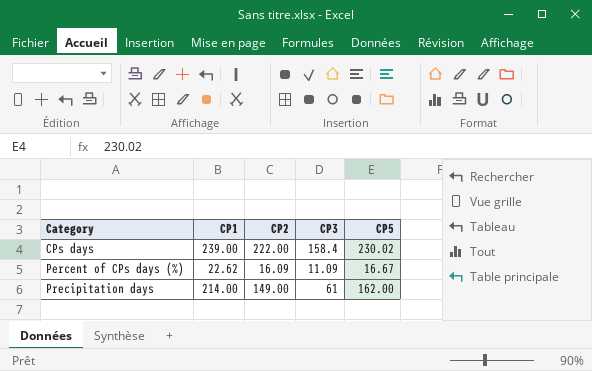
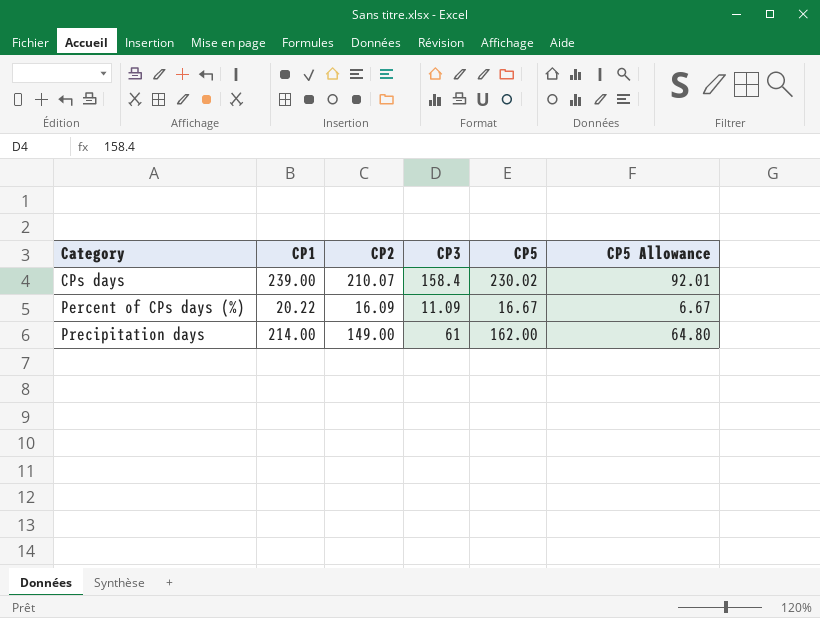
column CP5 Allowance | formula: none -> [CP5] * 0.4
CPs days | CP2: 222.00 -> 210.07
Percent of CPs days (%) | CP1: 22.62 -> 20.22

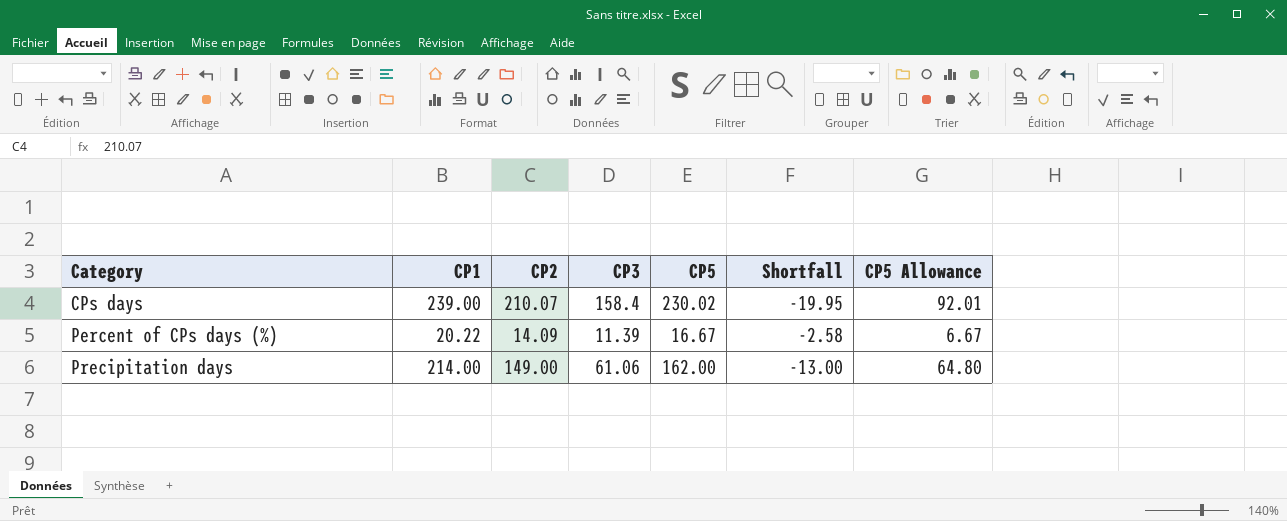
column Shortfall | formula: none -> [CP2] - [CP5]
Percent of CPs days (%) | CP2: 16.09 -> 14.09
Percent of CPs days (%) | CP3: 11.09 -> 11.39
Precipitation days | CP3: 61 -> 61.06

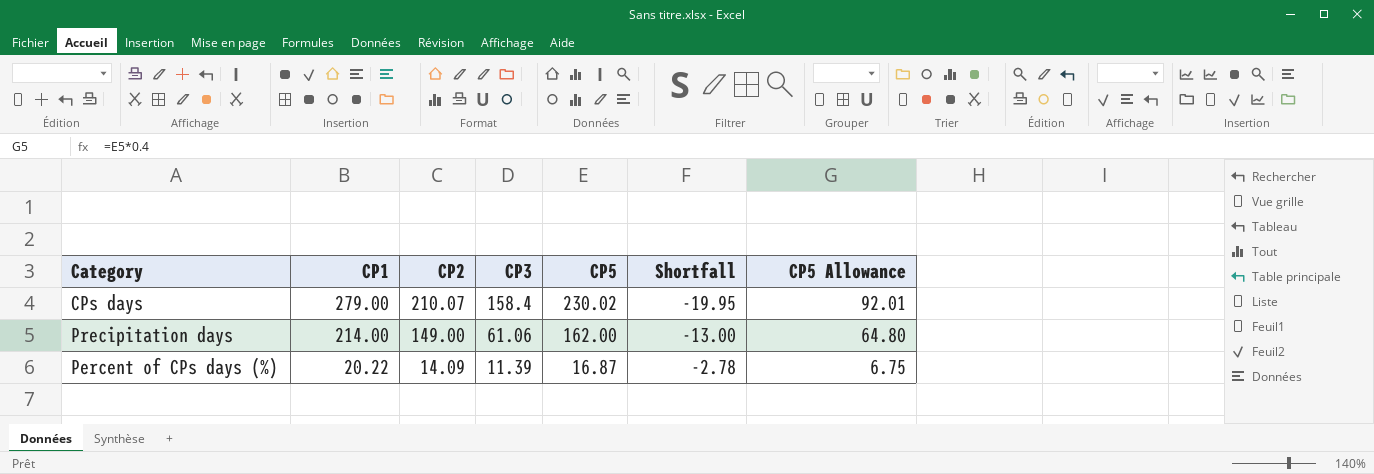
row order: Category ascending -> CP1 descending
CPs days | CP1: 239.00 -> 279.00
Percent of CPs days (%) | CP5: 16.67 -> 16.87
Percent of CPs days (%) | Shortfall: -2.58 -> -2.78
Percent of CPs days (%) | CP5 Allowance: 6.67 -> 6.75

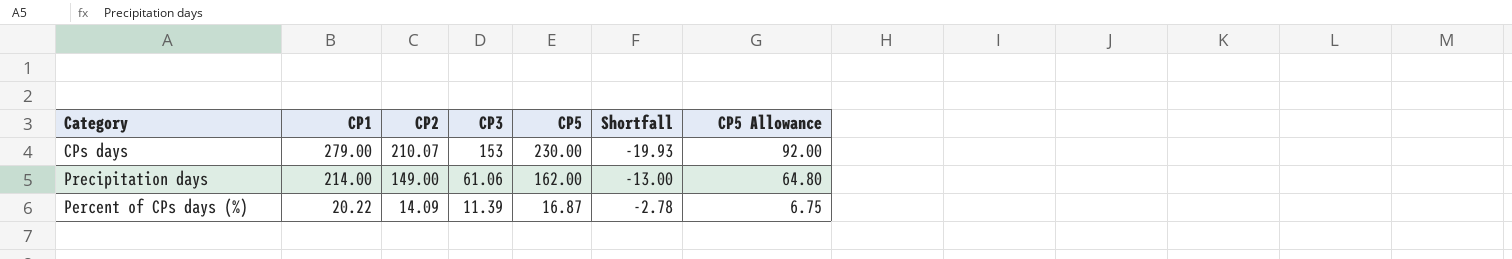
CPs days | CP3: 158.4 -> 153
CPs days | CP5: 230.02 -> 230.00
CPs days | Shortfall: -19.95 -> -19.93
CPs days | CP5 Allowance: 92.01 -> 92.00

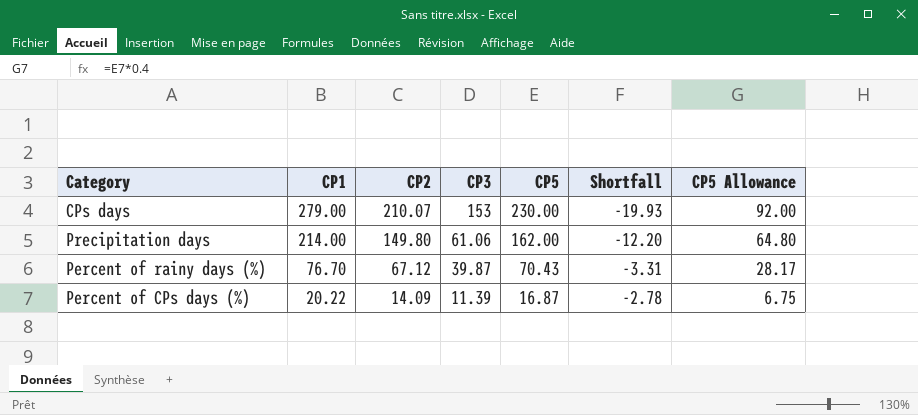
Precipitation days | CP2: 149.00 -> 149.80
Precipitation days | Shortfall: -13.00 -> -12.20
row Percent of rainy days (%): none -> 76.70 | 67.12 | 39.87 | 70.43 | -3.31 | 28.17

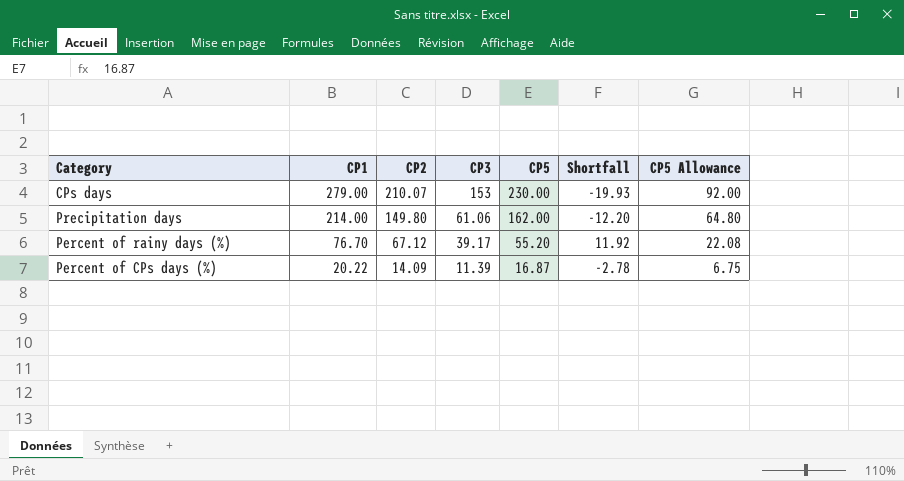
Percent of rainy days (%) | CP3: 39.87 -> 39.17
Percent of rainy days (%) | CP5: 70.43 -> 55.20
Percent of rainy days (%) | Shortfall: -3.31 -> 11.92
Percent of rainy days (%) | CP5 Allowance: 28.17 -> 22.08

